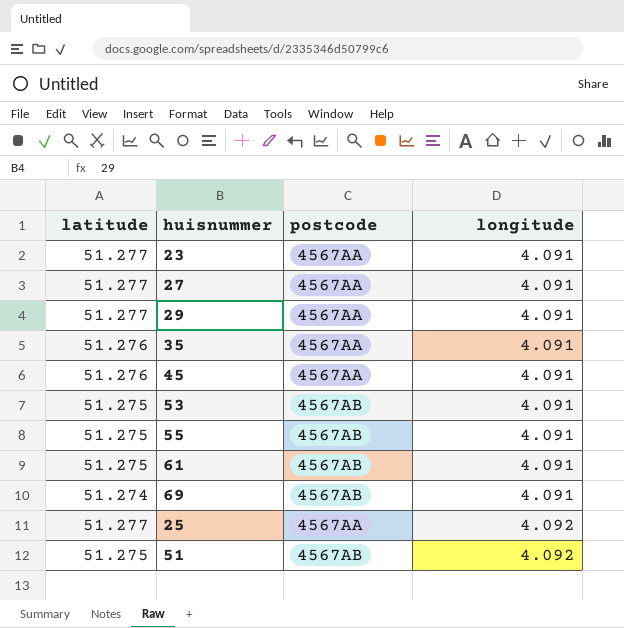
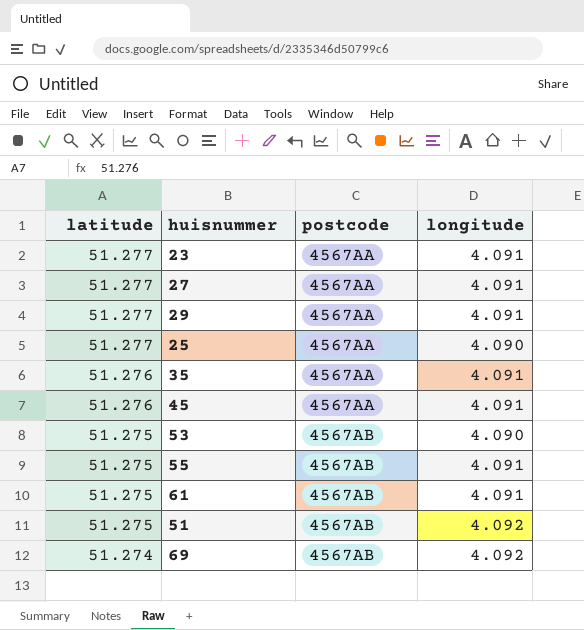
row order: longitude ascending -> latitude descending
25 | longitude: 4.092 -> 4.090
53 | longitude: 4.091 -> 4.090
69 | longitude: 4.091 -> 4.092

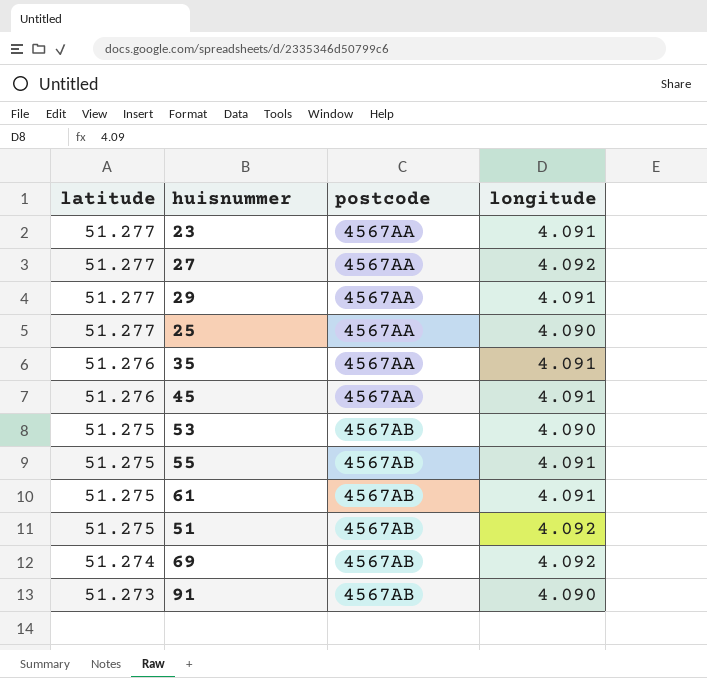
27 | longitude: 4.091 -> 4.092
row 91: none -> 51.273 | 4567AB | 4.090

